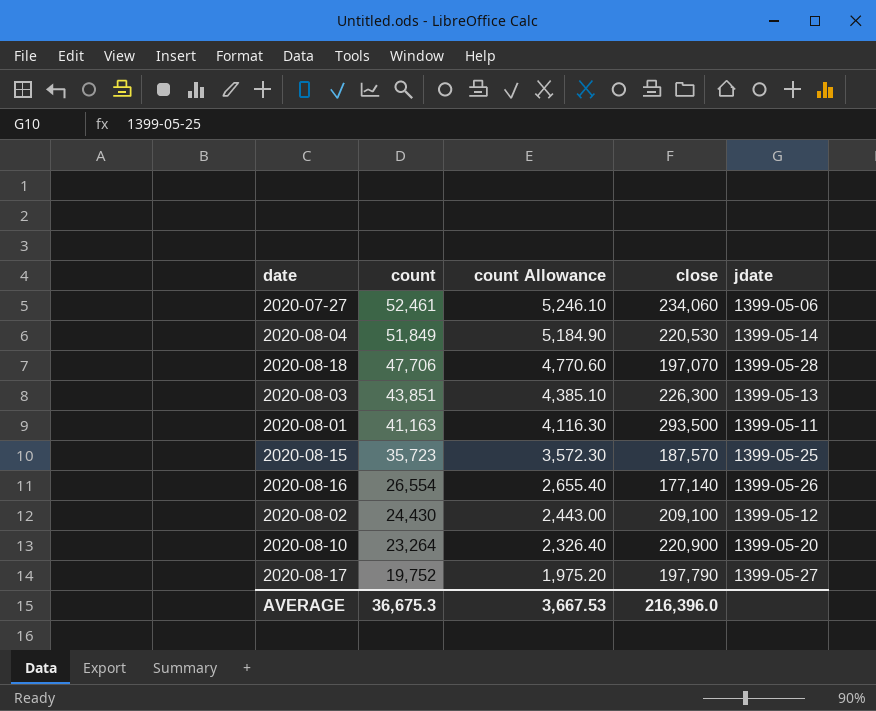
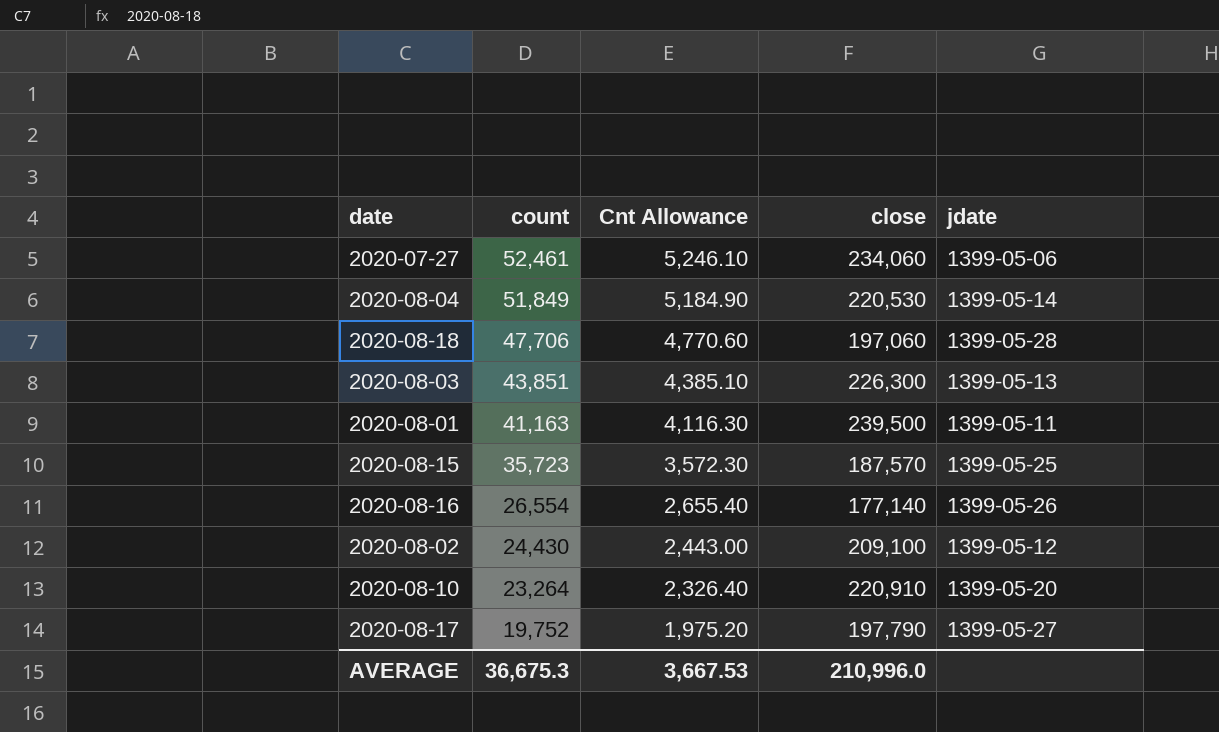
column name: count Allowance -> Cnt Allowance
2020-08-18 | close: 197,070 -> 197,060
2020-08-01 | close: 293,500 -> 239,500
2020-08-10 | close: 220,900 -> 220,910
AVERAGE | close: 216,396.0 -> 210,996.0

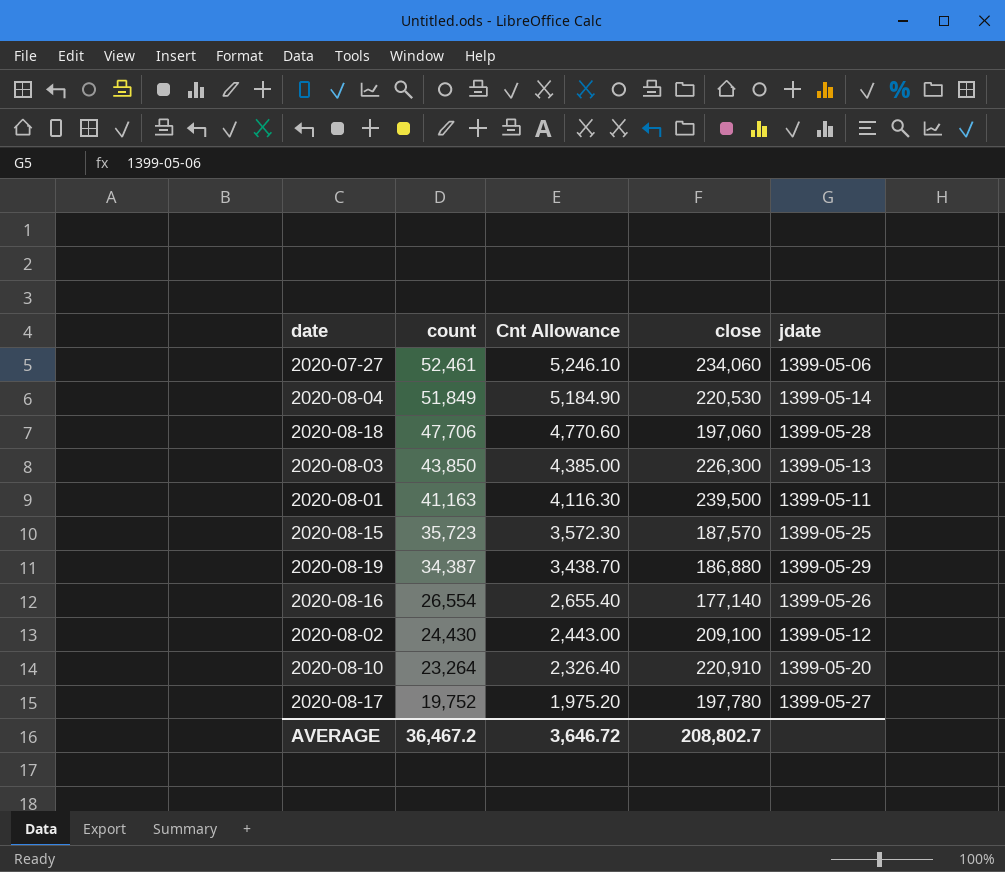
2020-08-03 | count: 43,851 -> 43,850
2020-08-03 | Cnt Allowance: 4,385.10 -> 4,385.00
row 2020-08-19: none -> 34,387 | 3,438.70 | 186,880 | 1399-05-29
2020-08-17 | close: 197,790 -> 197,780
AVERAGE | count: 36,675.3 -> 36,467.2
AVERAGE | Cnt Allowance: 3,667.53 -> 3,646.72
AVERAGE | close: 210,996.0 -> 208,802.7

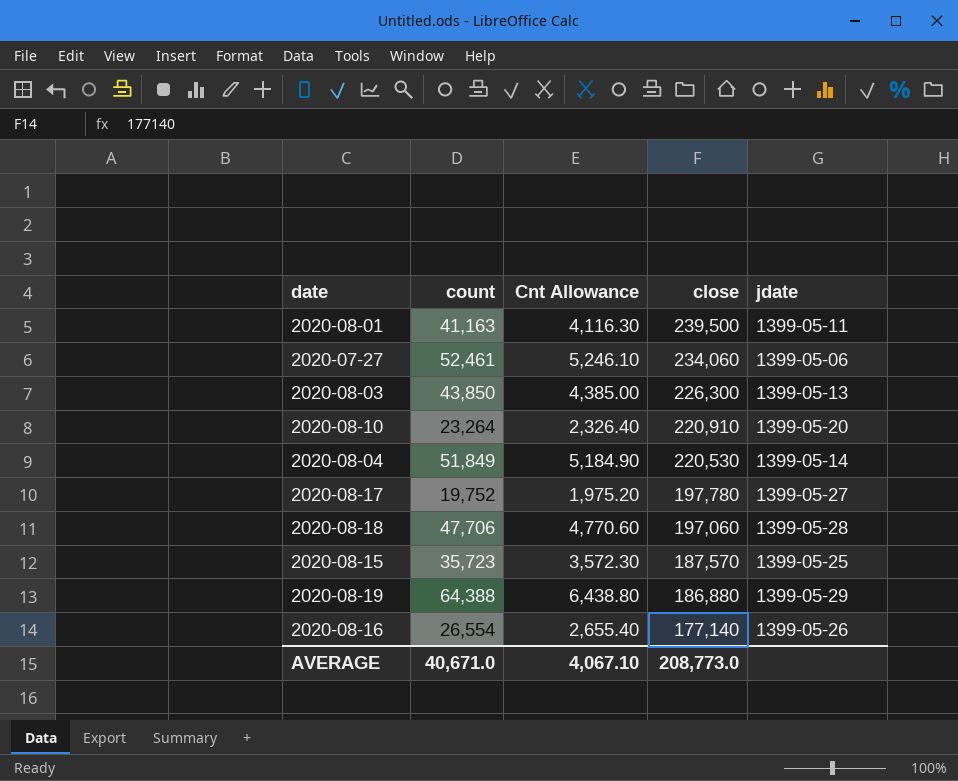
row order: count descending -> close descending
row 2020-08-02: 24,430 | 2,443.00 | 209,100 | 1399-05-12 -> none
2020-08-19 | count: 34,387 -> 64,388
2020-08-19 | Cnt Allowance: 3,438.70 -> 6,438.80
AVERAGE | count: 36,467.2 -> 40,671.0
AVERAGE | Cnt Allowance: 3,646.72 -> 4,067.10
AVERAGE | close: 208,802.7 -> 208,773.0

